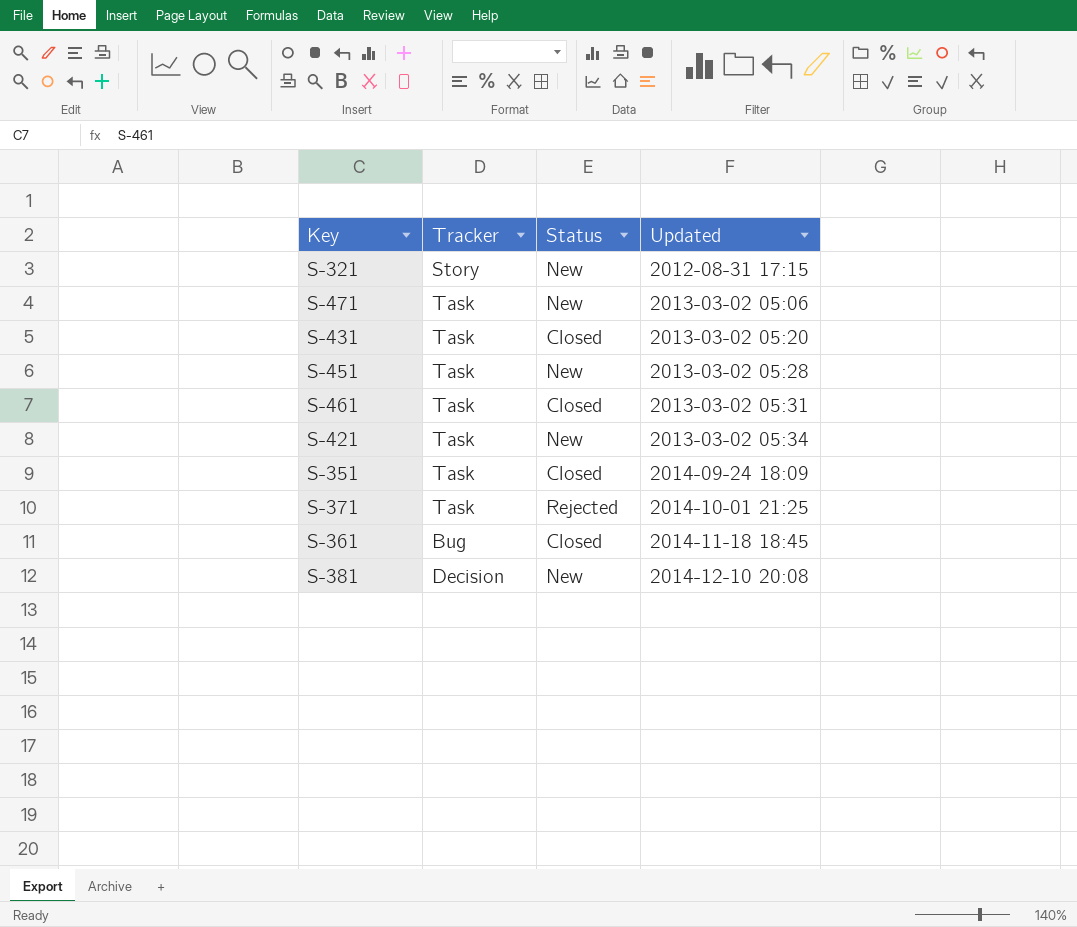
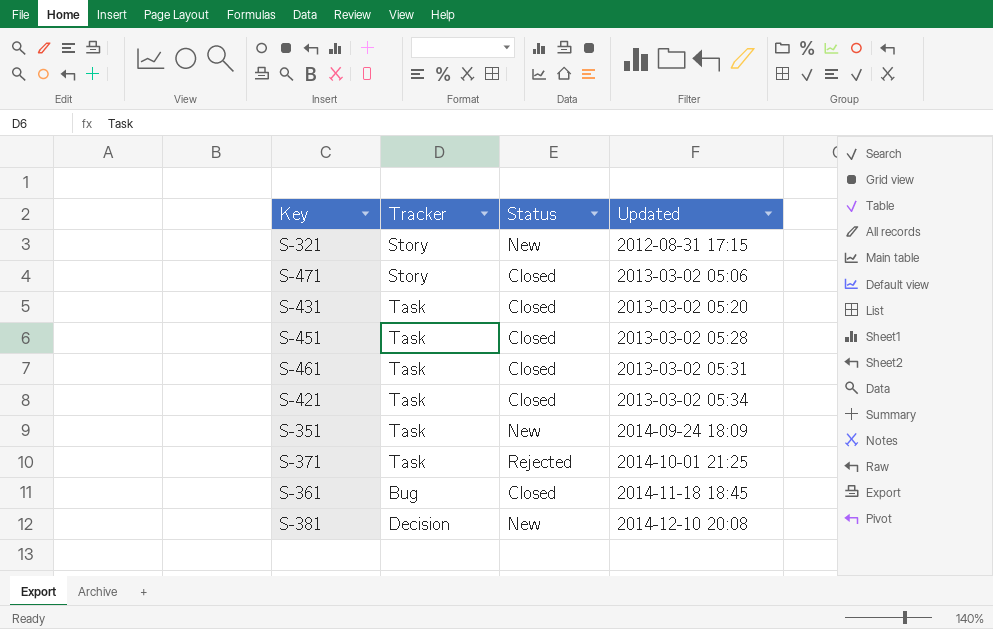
S-471 | Tracker: Task -> Story
S-471 | Status: New -> Closed
S-451 | Status: New -> Closed
S-421 | Status: New -> Closed
S-351 | Status: Closed -> New

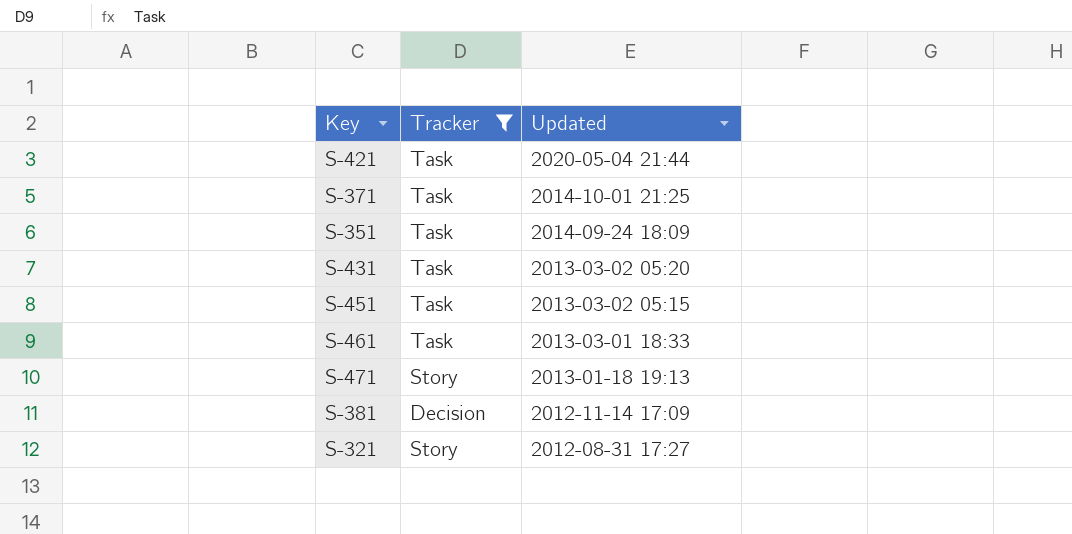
filter: none -> Tracker != Bug
row order: Updated ascending -> Updated descending
column Status | position: 3 -> none
S-421 | Updated: 2013-03-02 05:34 -> 2020-05-04 21:44
S-451 | Updated: 2013-03-02 05:28 -> 2013-03-02 05:15
S-461 | Updated: 2013-03-02 05:31 -> 2013-03-01 18:33
S-471 | Updated: 2013-03-02 05:06 -> 2013-01-18 19:13
S-381 | Updated: 2014-12-10 20:08 -> 2012-11-14 17:09
S-321 | Updated: 2012-08-31 17:15 -> 2012-08-31 17:27

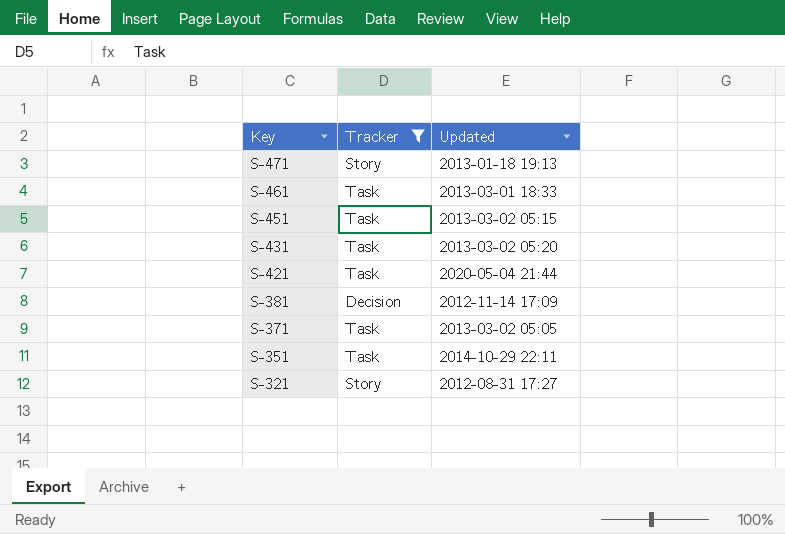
row order: Updated descending -> Key descending
S-371 | Updated: 2014-10-01 21:25 -> 2013-03-02 05:05
S-351 | Updated: 2014-09-24 18:09 -> 2014-10-29 22:11

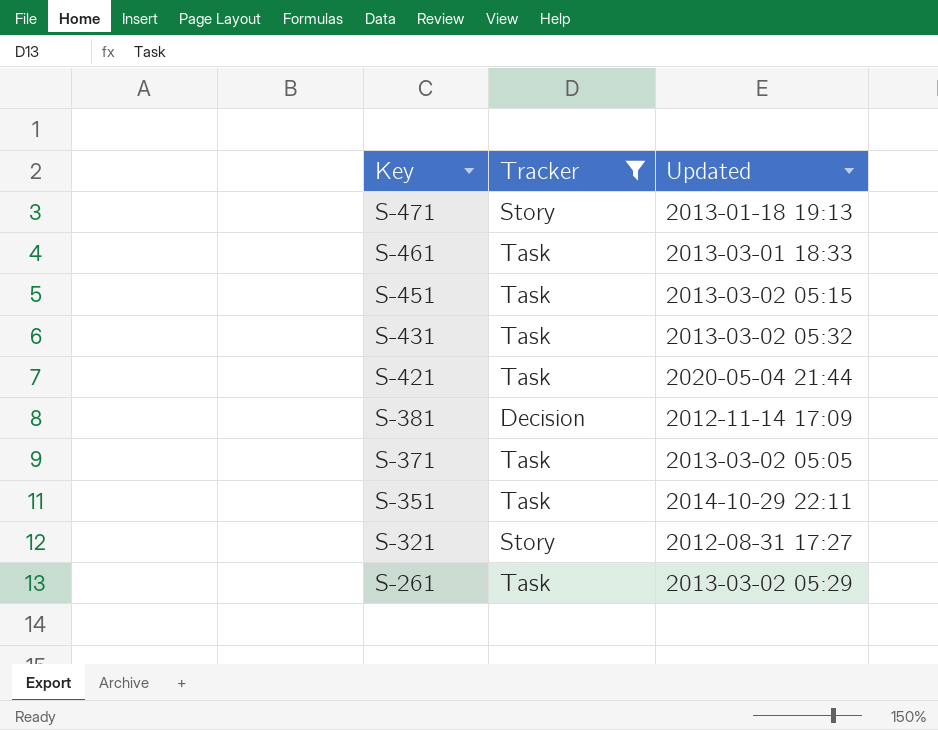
S-431 | Updated: 2013-03-02 05:20 -> 2013-03-02 05:32
row S-261: none -> Task | 2013-03-02 05:29

